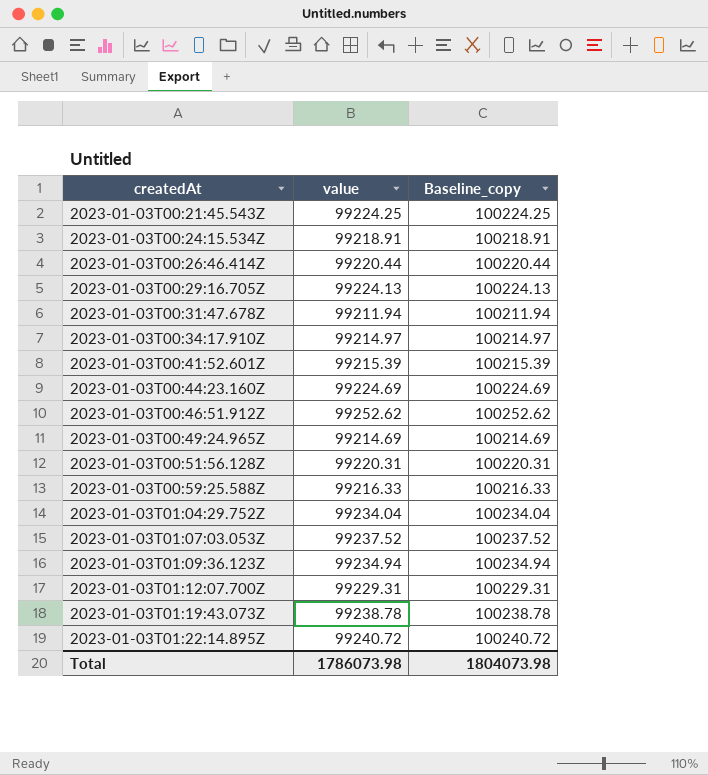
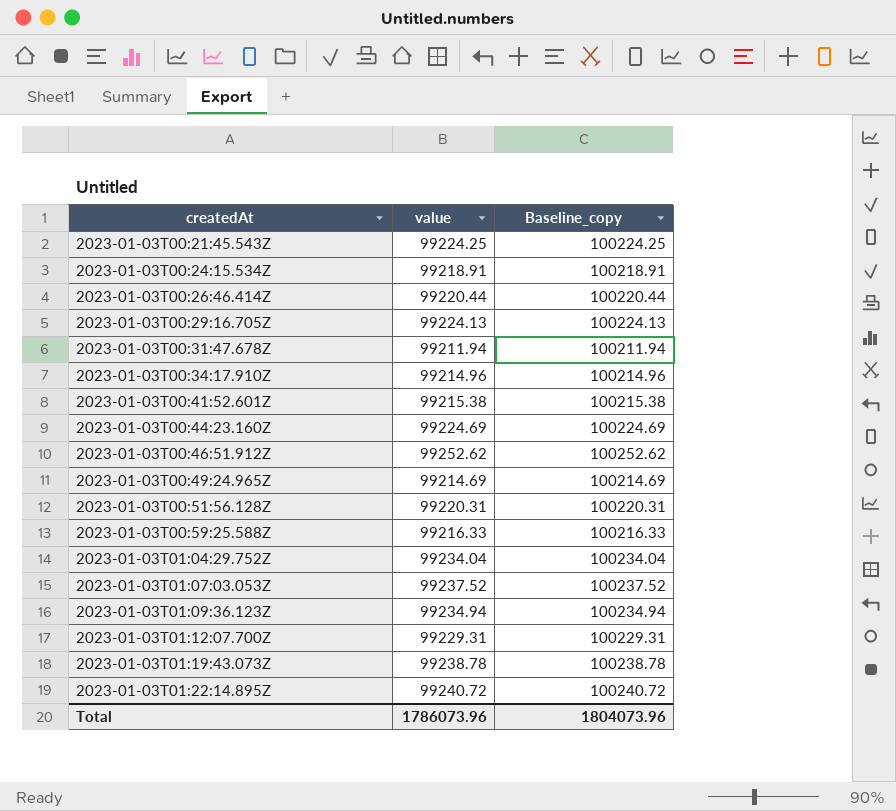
2023-01-03T00:34:17.910Z | value: 99214.97 -> 99214.96
2023-01-03T00:34:17.910Z | Baseline_copy: 100214.97 -> 100214.96
2023-01-03T00:41:52.601Z | value: 99215.39 -> 99215.38
2023-01-03T00:41:52.601Z | Baseline_copy: 100215.39 -> 100215.38
Total | value: 1786073.98 -> 1786073.96
Total | Baseline_copy: 1804073.98 -> 1804073.96

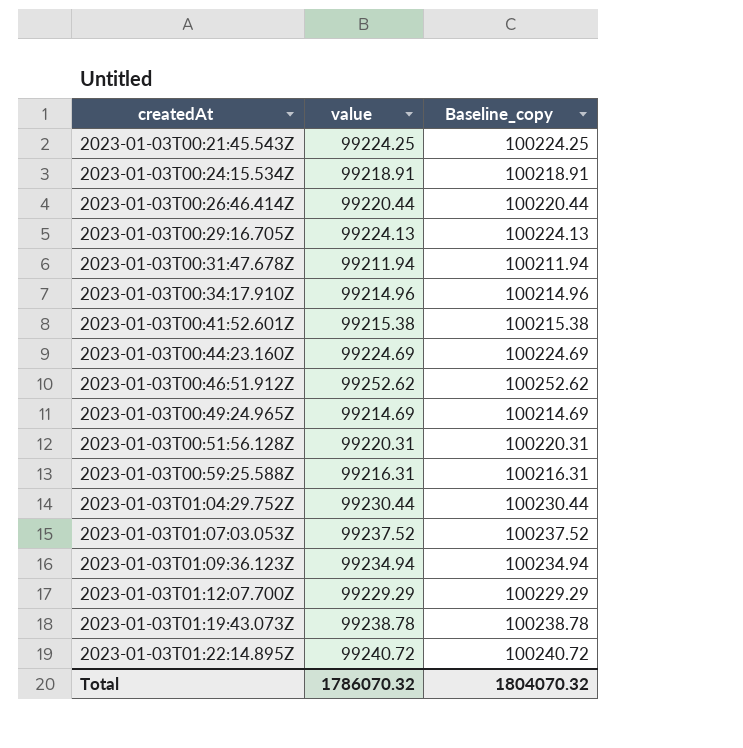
2023-01-03T00:59:25.588Z | value: 99216.33 -> 99216.31
2023-01-03T00:59:25.588Z | Baseline_copy: 100216.33 -> 100216.31
2023-01-03T01:04:29.752Z | value: 99234.04 -> 99230.44
2023-01-03T01:04:29.752Z | Baseline_copy: 100234.04 -> 100230.44
2023-01-03T01:12:07.700Z | value: 99229.31 -> 99229.29
2023-01-03T01:12:07.700Z | Baseline_copy: 100229.31 -> 100229.29
Total | value: 1786073.96 -> 1786070.32
Total | Baseline_copy: 1804073.96 -> 1804070.32

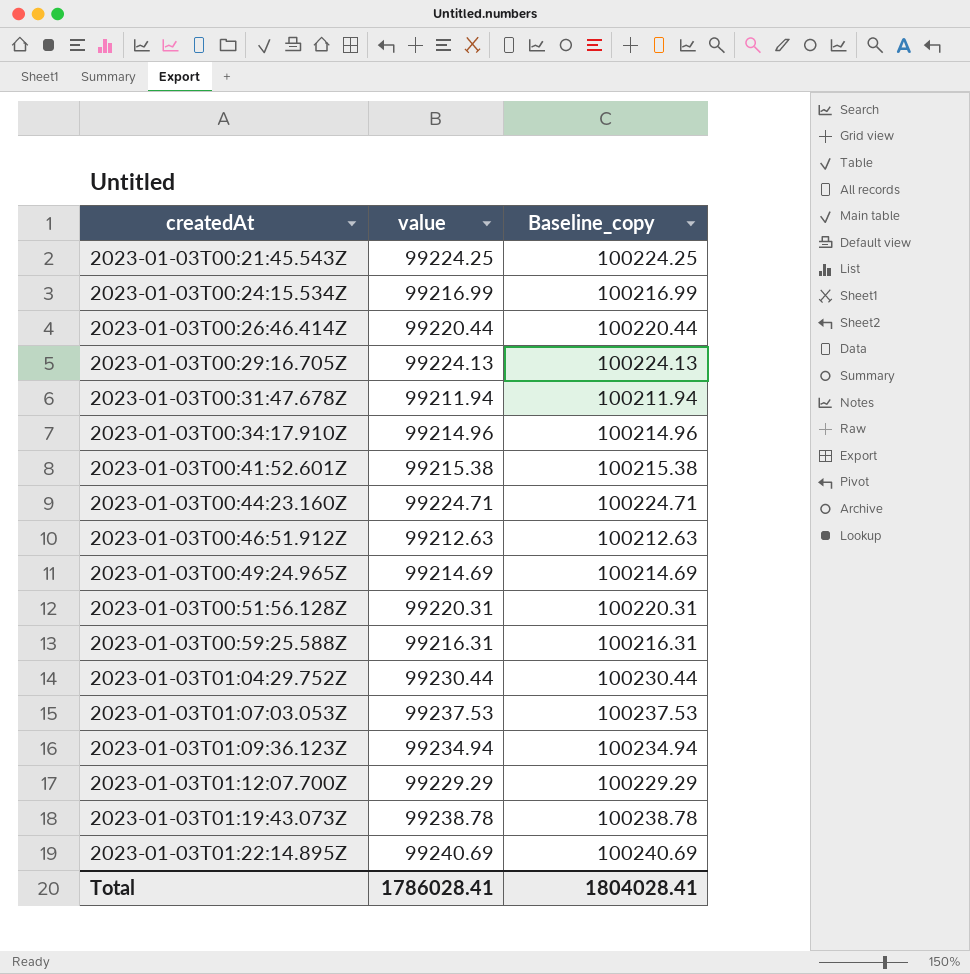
2023-01-03T00:24:15.534Z | value: 99218.91 -> 99216.99
2023-01-03T00:24:15.534Z | Baseline_copy: 100218.91 -> 100216.99
2023-01-03T00:44:23.160Z | value: 99224.69 -> 99224.71
2023-01-03T00:44:23.160Z | Baseline_copy: 100224.69 -> 100224.71
2023-01-03T00:46:51.912Z | value: 99252.62 -> 99212.63
2023-01-03T00:46:51.912Z | Baseline_copy: 100252.62 -> 100212.63
2023-01-03T01:07:03.053Z | value: 99237.52 -> 99237.53
2023-01-03T01:07:03.053Z | Baseline_copy: 100237.52 -> 100237.53
2023-01-03T01:22:14.895Z | value: 99240.72 -> 99240.69
2023-01-03T01:22:14.895Z | Baseline_copy: 100240.72 -> 100240.69
Total | value: 1786070.32 -> 1786028.41
Total | Baseline_copy: 1804070.32 -> 1804028.41

